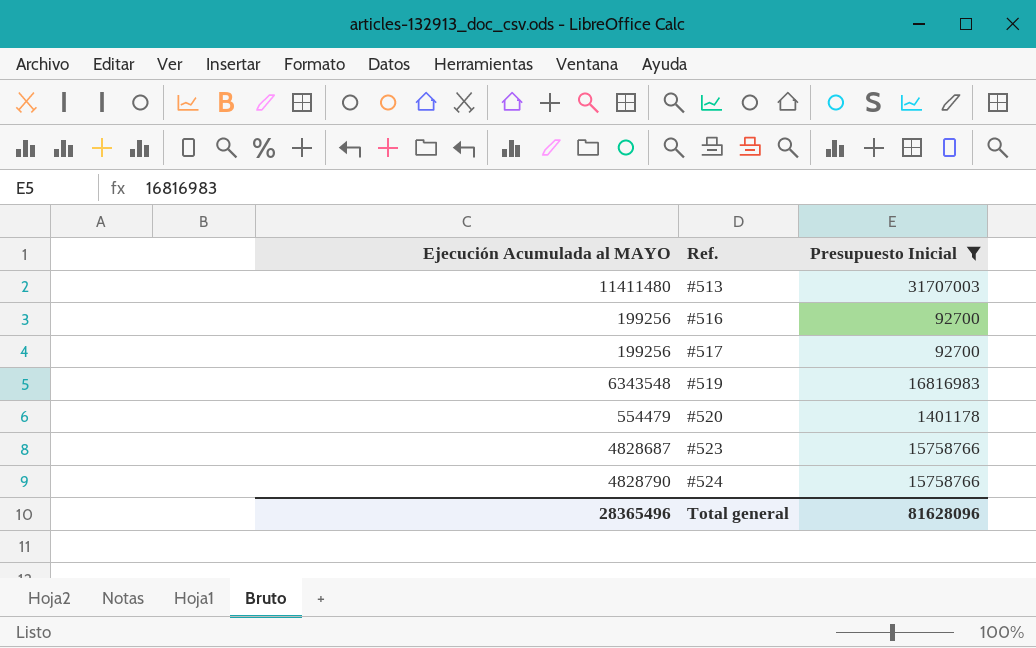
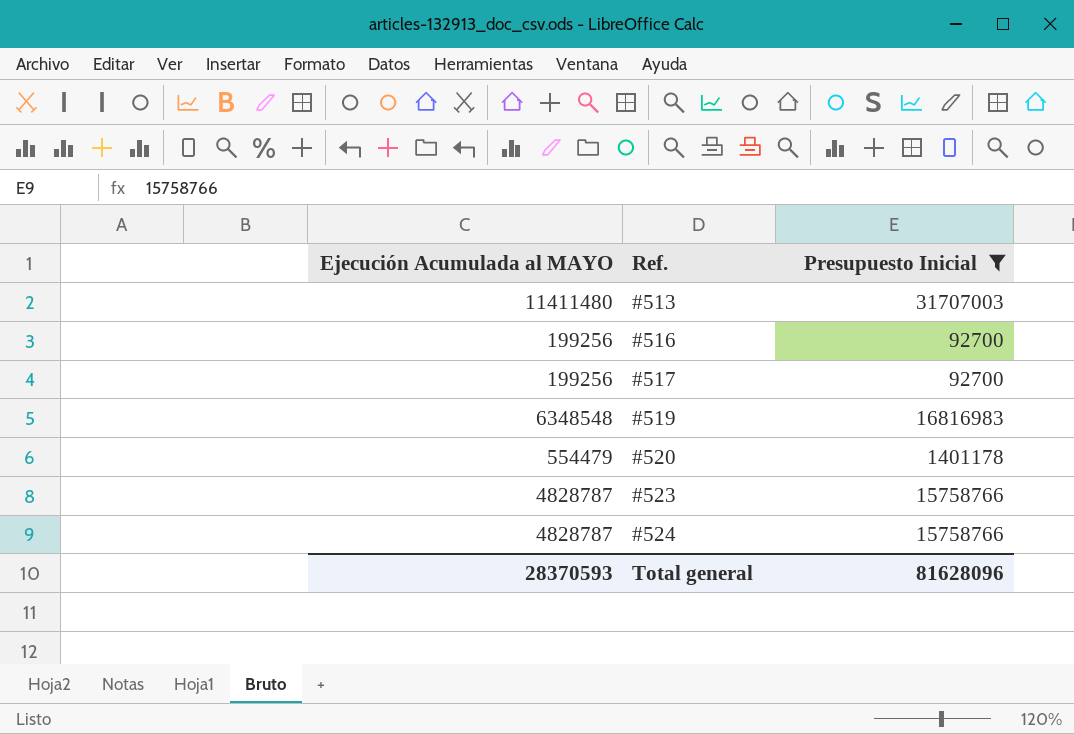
#519 | Ejecución Acumulada al MAYO: 6343548 -> 6348548
#523 | Ejecución Acumulada al MAYO: 4828687 -> 4828787
#524 | Ejecución Acumulada al MAYO: 4828790 -> 4828787
Total general | Ejecución Acumulada al MAYO: 28365496 -> 28370593

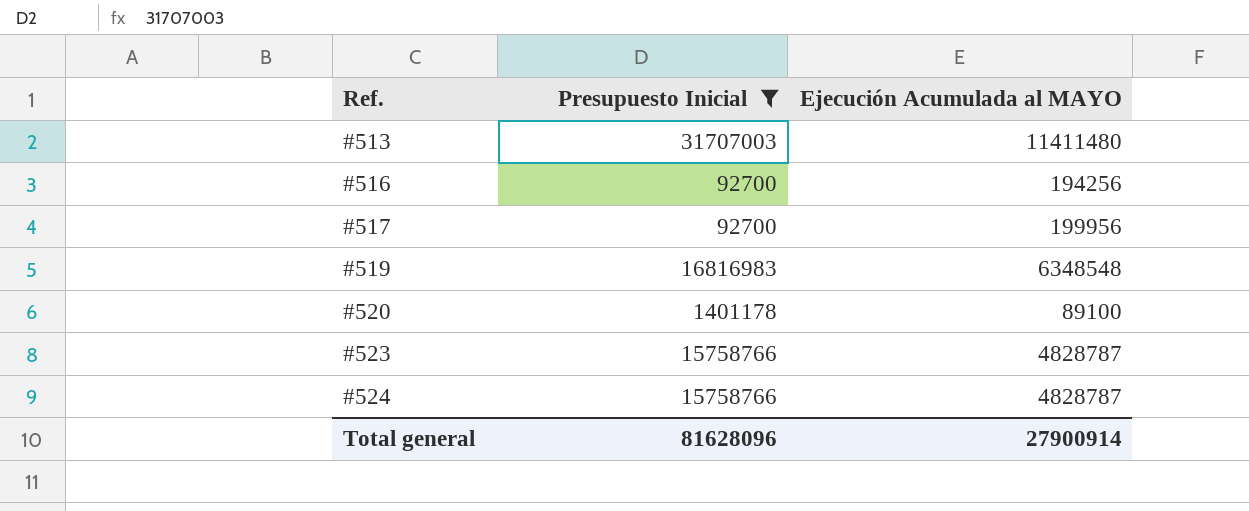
column Ejecución Acumulada al MAYO | position: 1 -> 3
#516 | Ejecución Acumulada al MAYO: 199256 -> 194256
#517 | Ejecución Acumulada al MAYO: 199256 -> 199956
#520 | Ejecución Acumulada al MAYO: 554479 -> 89100
Total general | Ejecución Acumulada al MAYO: 28370593 -> 27900914

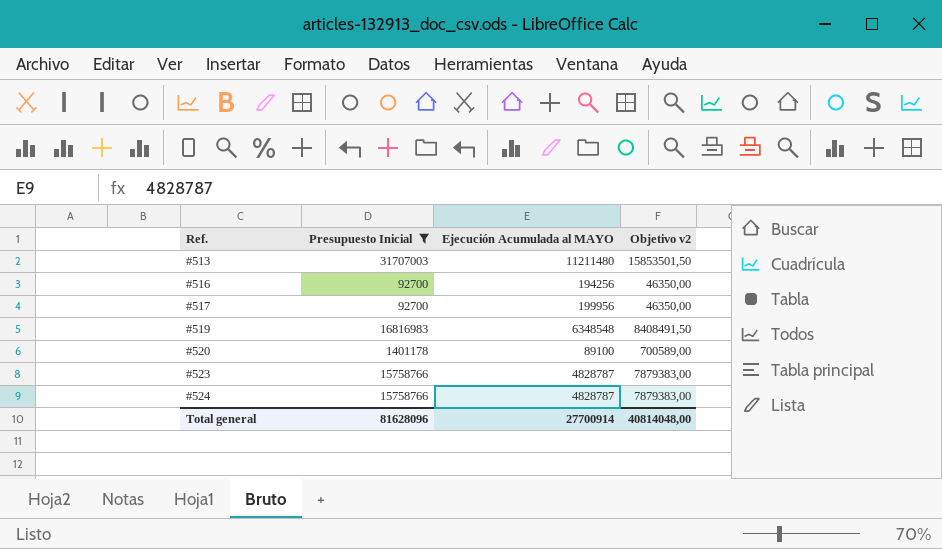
column Objetivo v2 | formula: none -> [Presupuesto Inicial] * 0,5
#513 | Ejecución Acumulada al MAYO: 11411480 -> 11211480
Total general | Ejecución Acumulada al MAYO: 27900914 -> 27700914

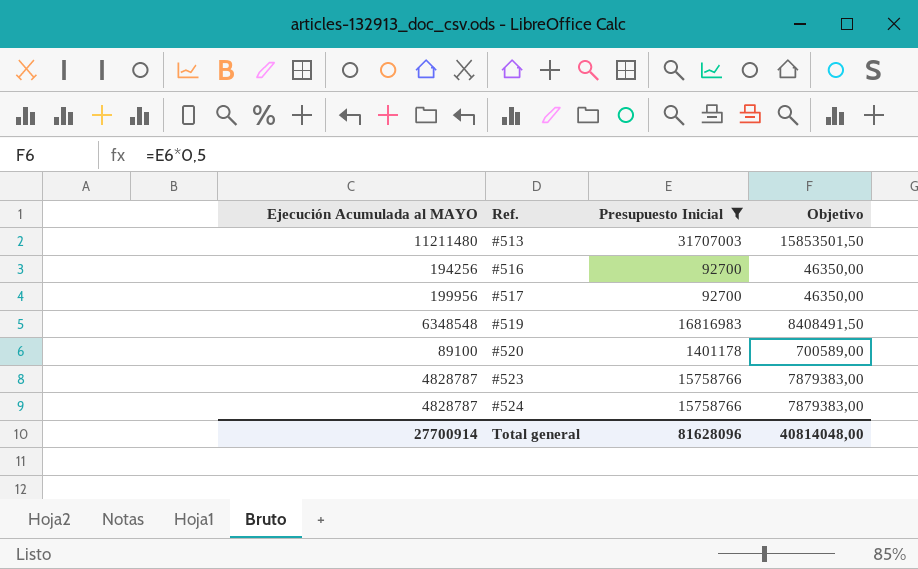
column Ejecución Acumulada al MAYO | position: 3 -> 1
column name: Objetivo v2 -> Objetivo

